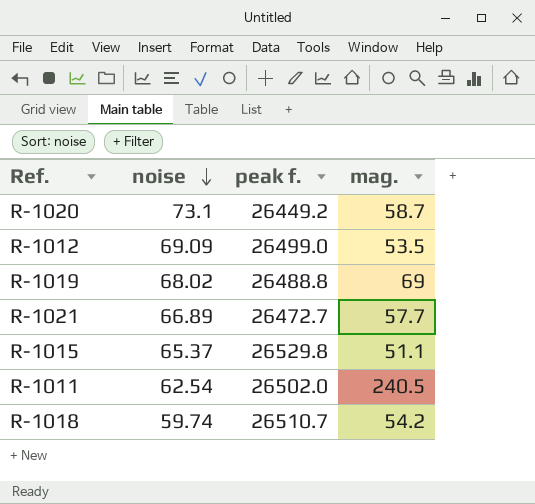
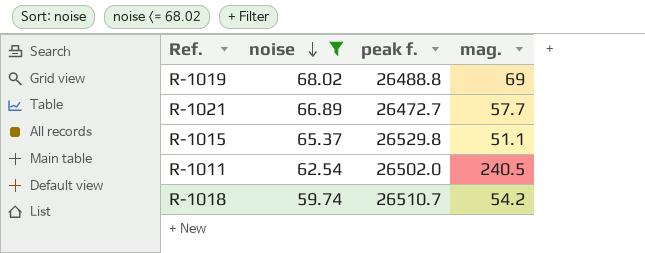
filter: none -> noise <= 68.02

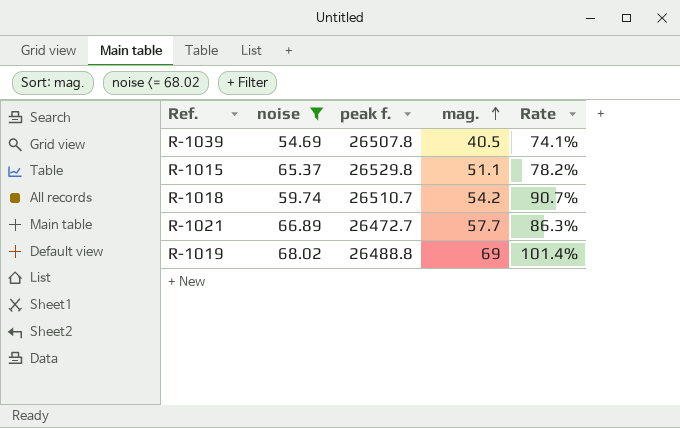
row order: noise descending -> mag. ascending
column Rate | formula: none -> [mag.] / [noise]
row R-1011: 62.54 | 26502.0 | 240.5 -> none
row R-1039: none -> 54.69 | 26507.8 | 40.5 | 74.1%

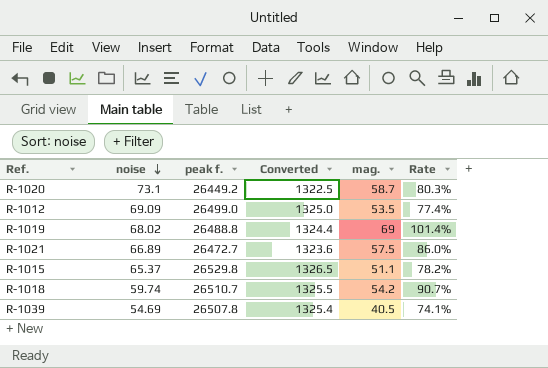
filter: noise <= 68.02 -> none
row order: mag. ascending -> noise descending
column Converted | formula: none -> [peak f.] * 0.05
R-1021 | mag.: 57.7 -> 57.5
R-1021 | Rate: 86.3% -> 86.0%

